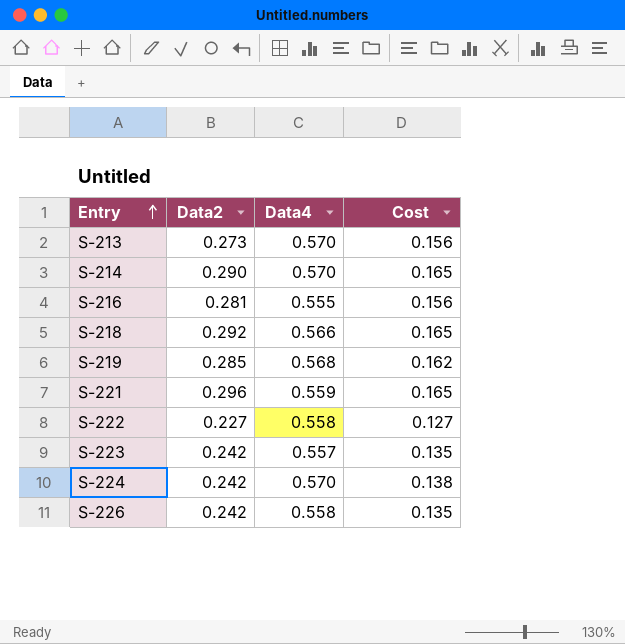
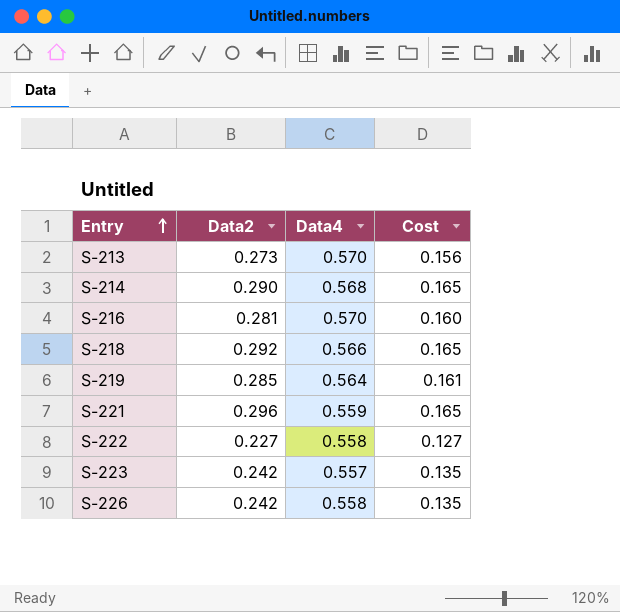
row S-224: 0.242 | 0.570 | 0.138 -> none
S-214 | Data4: 0.570 -> 0.568
S-216 | Data4: 0.555 -> 0.570
S-216 | Cost: 0.156 -> 0.160
S-219 | Data4: 0.568 -> 0.564
S-219 | Cost: 0.162 -> 0.161

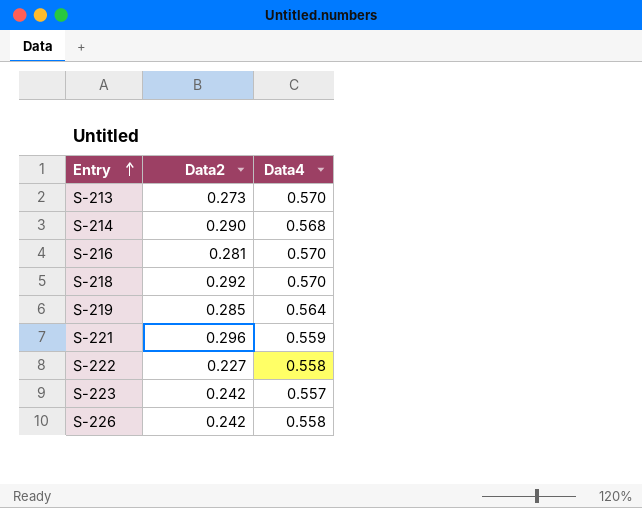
column Cost | formula: [Data2] * [Data4] -> none
S-218 | Data4: 0.566 -> 0.570

